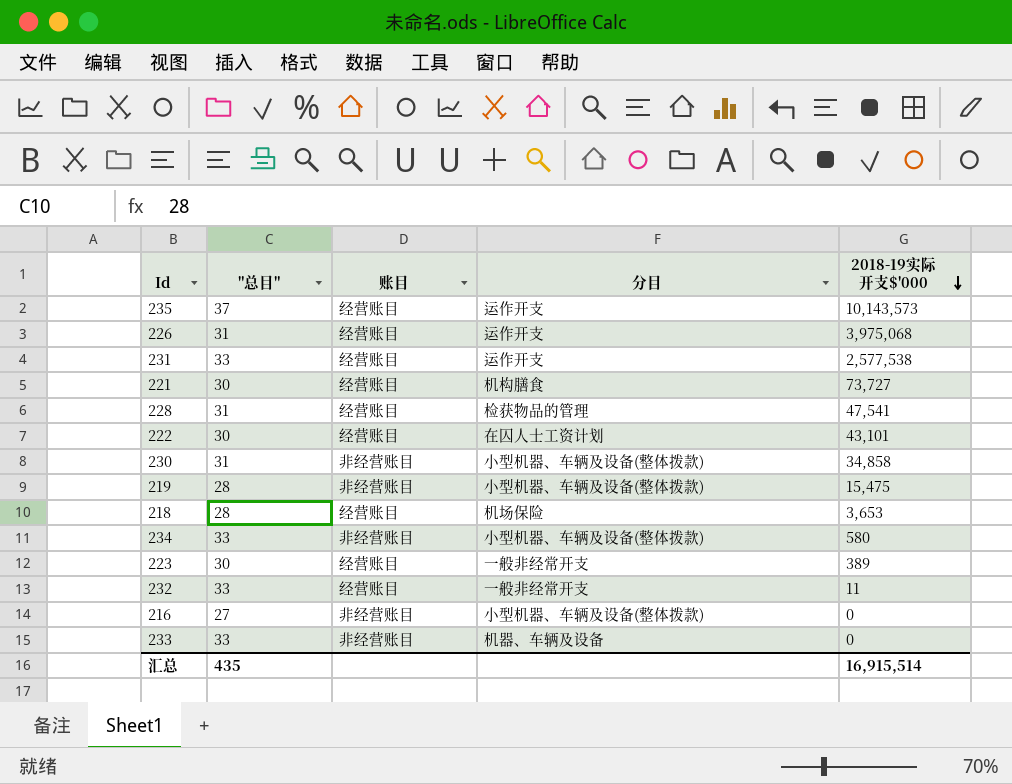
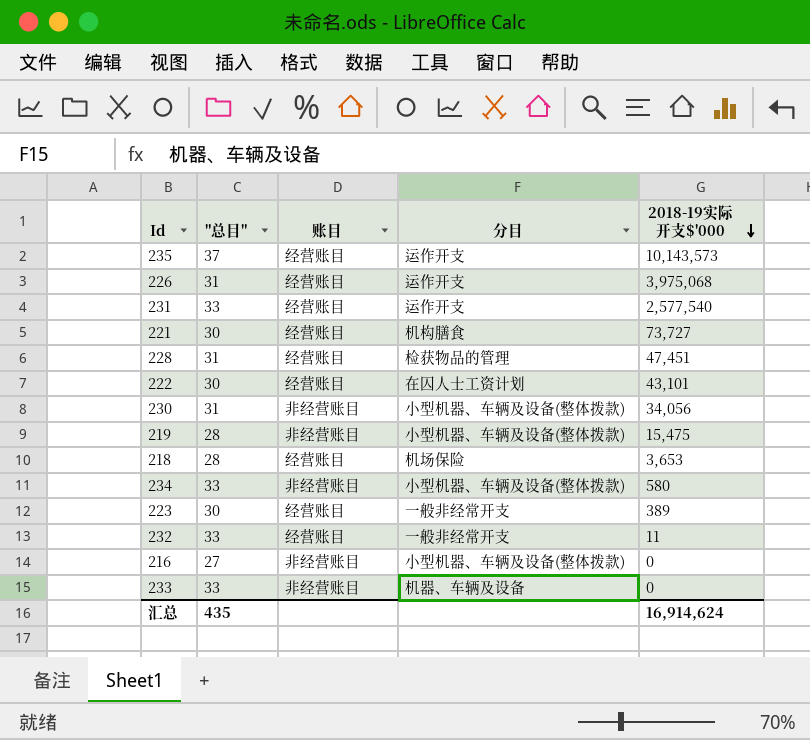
231 | 2018-19实际开支$'000: 2,577,538 -> 2,577,540
228 | 2018-19实际开支$'000: 47,541 -> 47,451
230 | 2018-19实际开支$'000: 34,858 -> 34,056
汇总 | 2018-19实际开支$'000: 16,915,514 -> 16,914,624

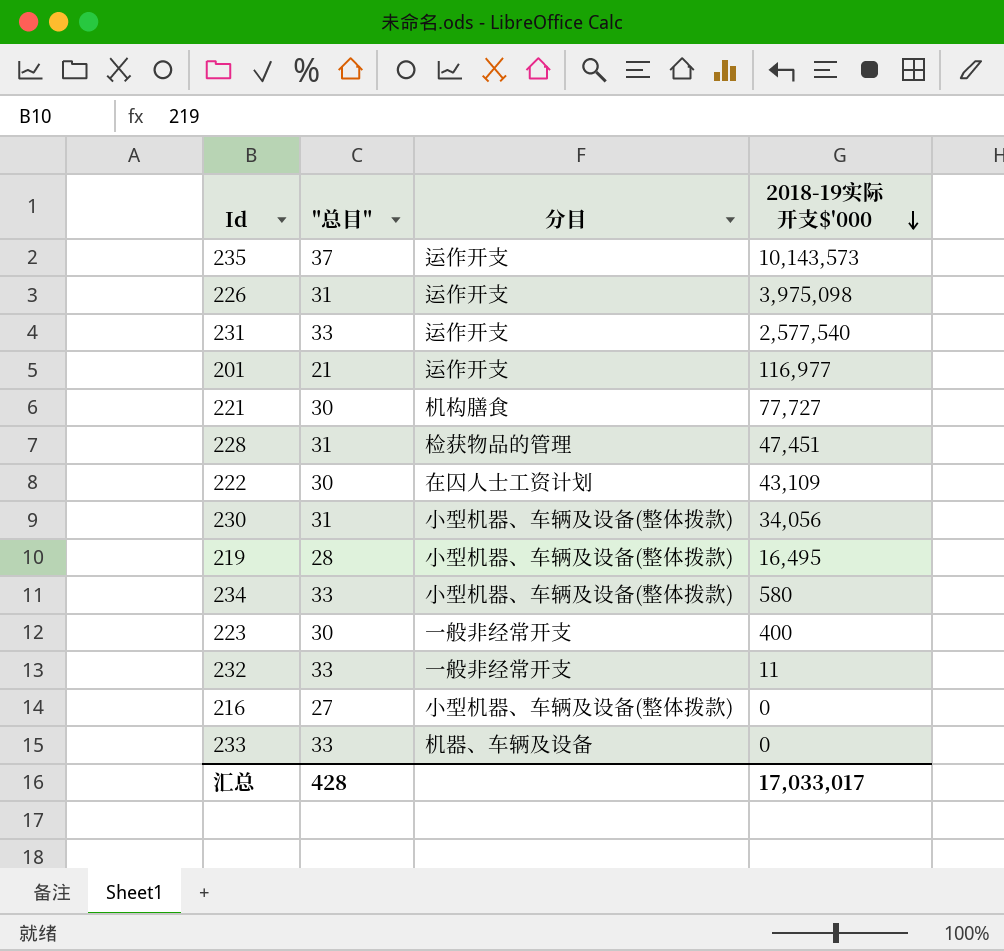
column 账目 | position: 3 -> none
row 218: 28 | 经营账目 | 机场保险 | 3,653 -> none
226 | 2018-19实际开支$'000: 3,975,068 -> 3,975,098
row 201: none -> 21 | 运作开支 | 116,977
221 | 2018-19实际开支$'000: 73,727 -> 77,727
222 | 2018-19实际开支$'000: 43,101 -> 43,109
219 | 2018-19实际开支$'000: 15,475 -> 16,495
223 | 2018-19实际开支$'000: 389 -> 400
汇总 | "总目": 435 -> 428
汇总 | 2018-19实际开支$'000: 16,914,624 -> 17,033,017

